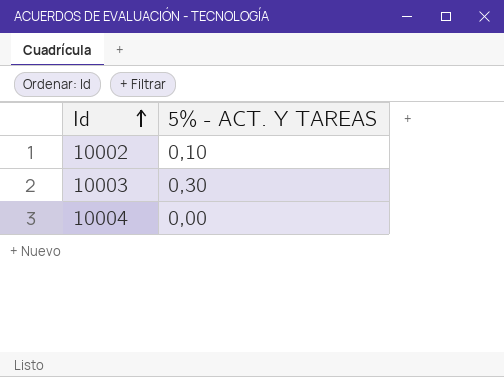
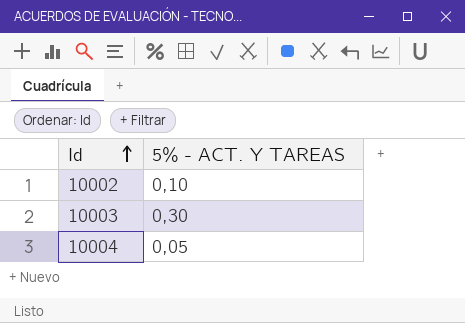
10004 | 5% - ACT. Y TAREAS: 0,00 -> 0,05

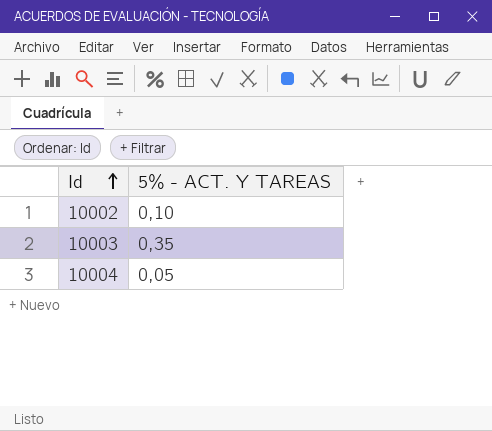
10003 | 5% - ACT. Y TAREAS: 0,30 -> 0,35

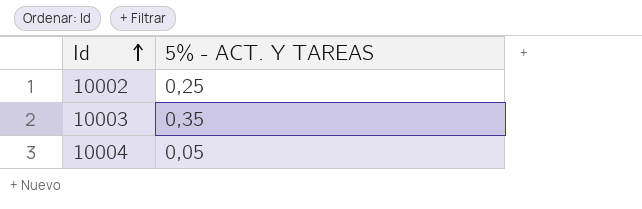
10002 | 5% - ACT. Y TAREAS: 0,10 -> 0,25

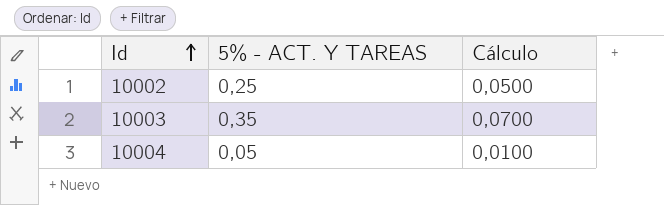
column Cálculo | formula: none -> [5% - ACT. Y TAREAS] * 0,2

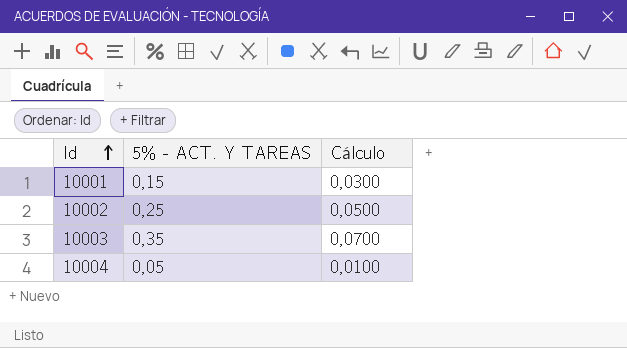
row 10001: none -> 0,15 | 0,0300

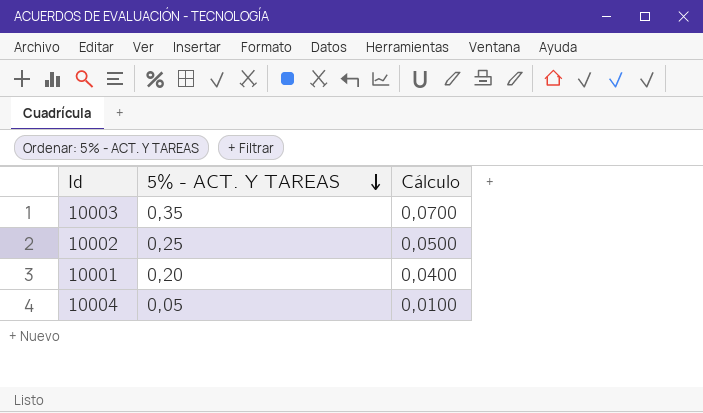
row order: Id ascending -> 5% - ACT. Y TAREAS descending
10001 | 5% - ACT. Y TAREAS: 0,15 -> 0,20
10001 | Cálculo: 0,0300 -> 0,0400

